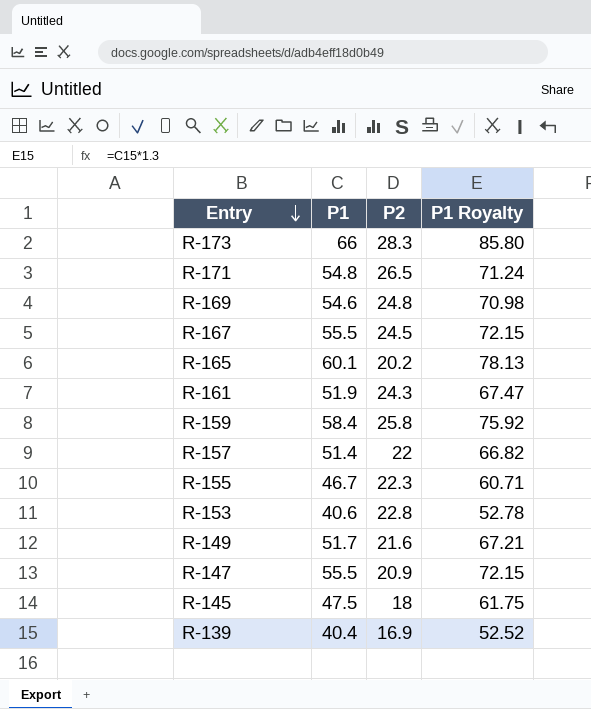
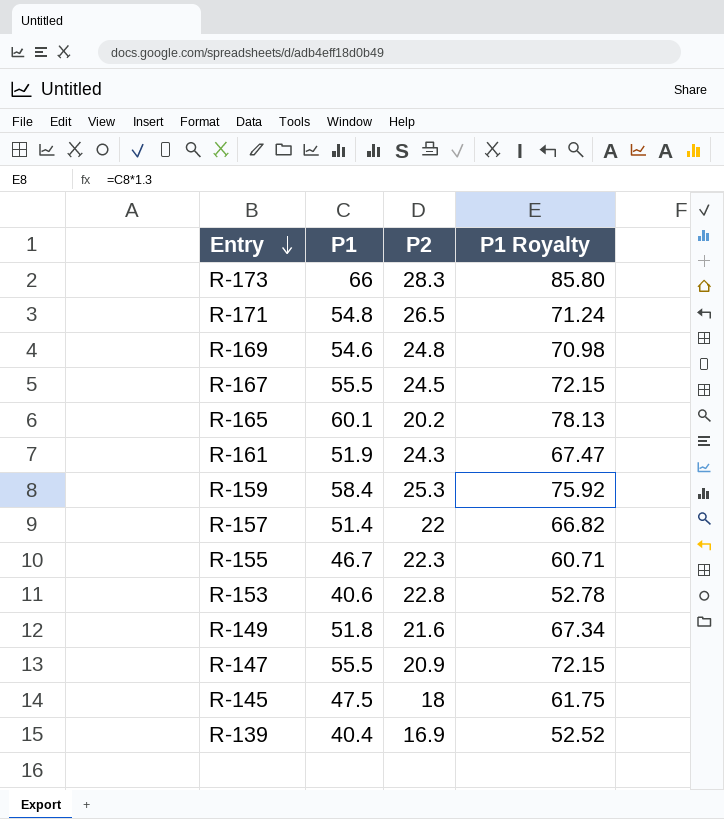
R-159 | P2: 25.8 -> 25.3
R-149 | P1: 51.7 -> 51.8
R-149 | P1 Royalty: 67.21 -> 67.34

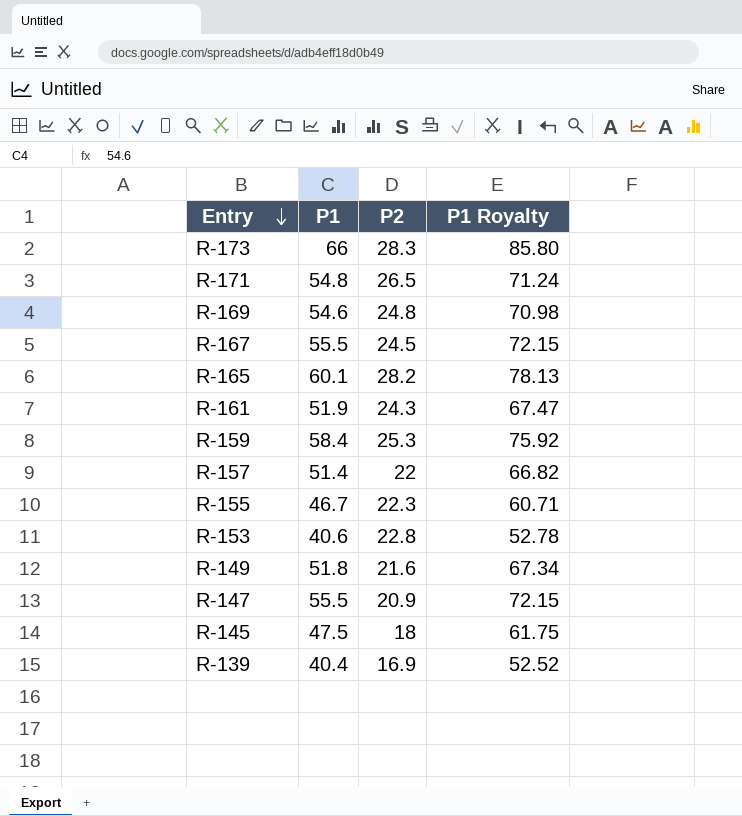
R-165 | P2: 20.2 -> 28.2

